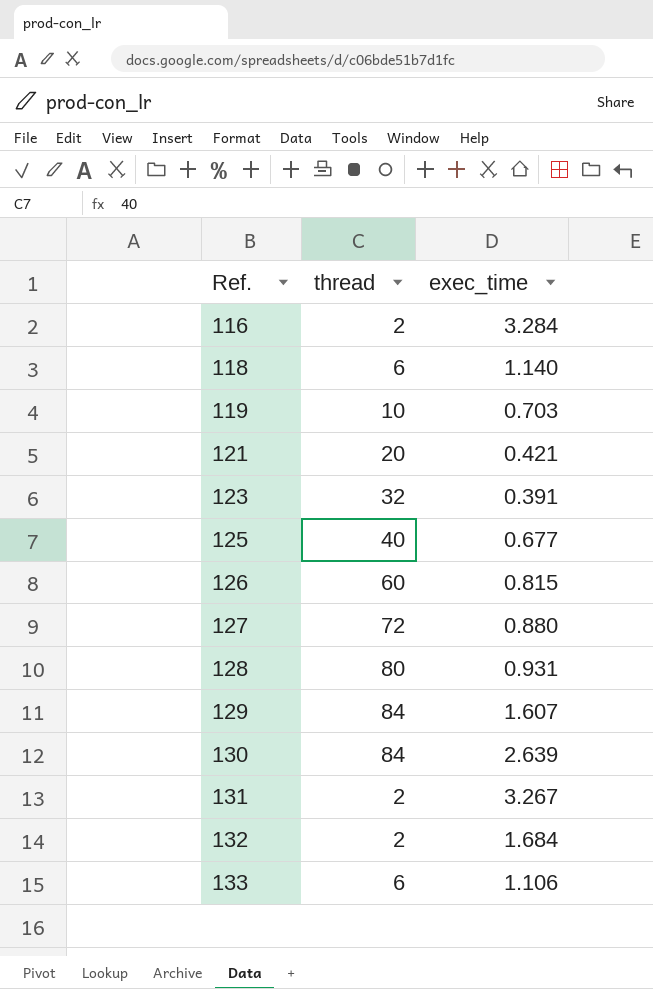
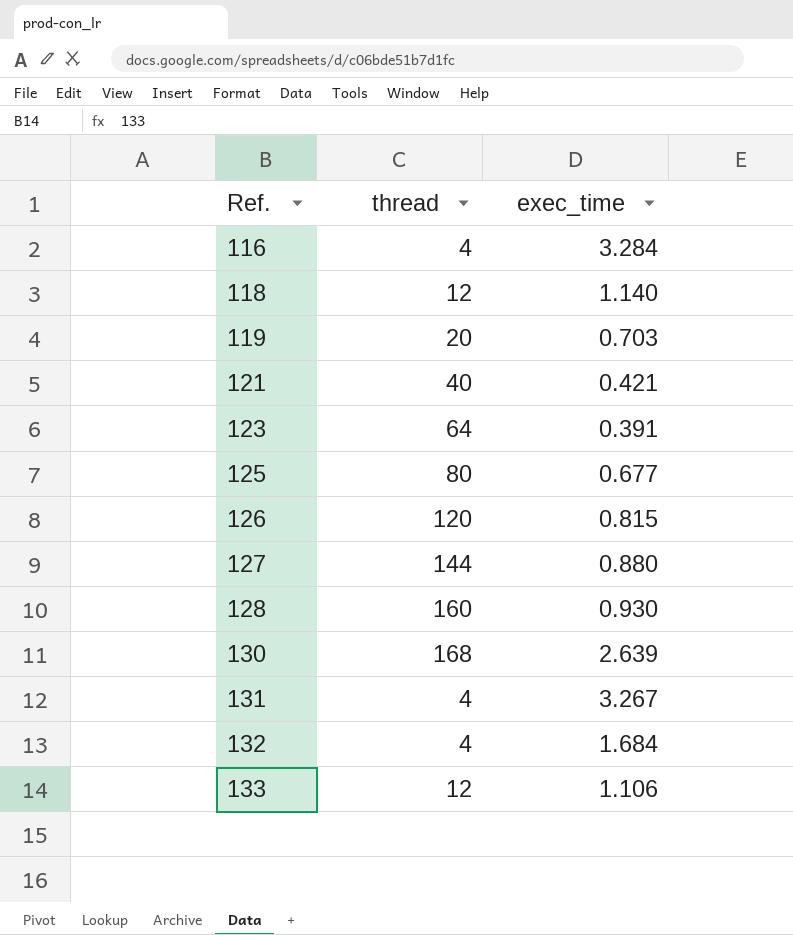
row 129: 84 | 1.607 -> none
116 | thread: 2 -> 4
118 | thread: 6 -> 12
119 | thread: 10 -> 20
121 | thread: 20 -> 40
123 | thread: 32 -> 64
125 | thread: 40 -> 80
126 | thread: 60 -> 120
127 | thread: 72 -> 144
128 | thread: 80 -> 160
128 | exec_time: 0.931 -> 0.930
130 | thread: 84 -> 168
131 | thread: 2 -> 4
132 | thread: 2 -> 4
133 | thread: 6 -> 12

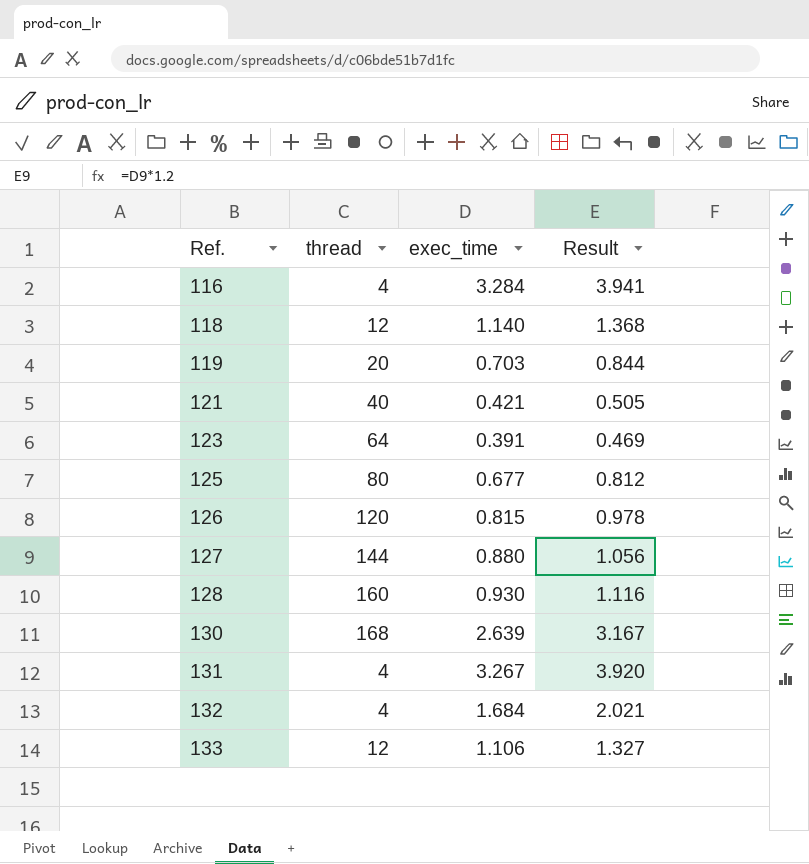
column Result | formula: none -> [exec_time] * 1.2

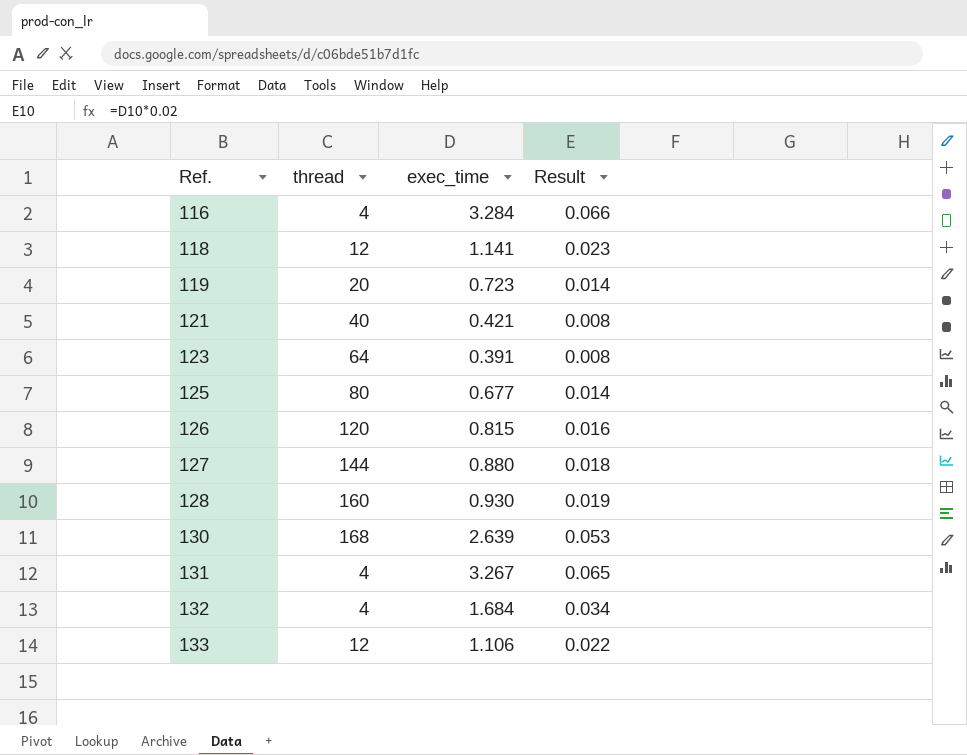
column Result | formula: [exec_time] * 1.2 -> [exec_time] * 0.02
118 | exec_time: 1.140 -> 1.141
119 | exec_time: 0.703 -> 0.723

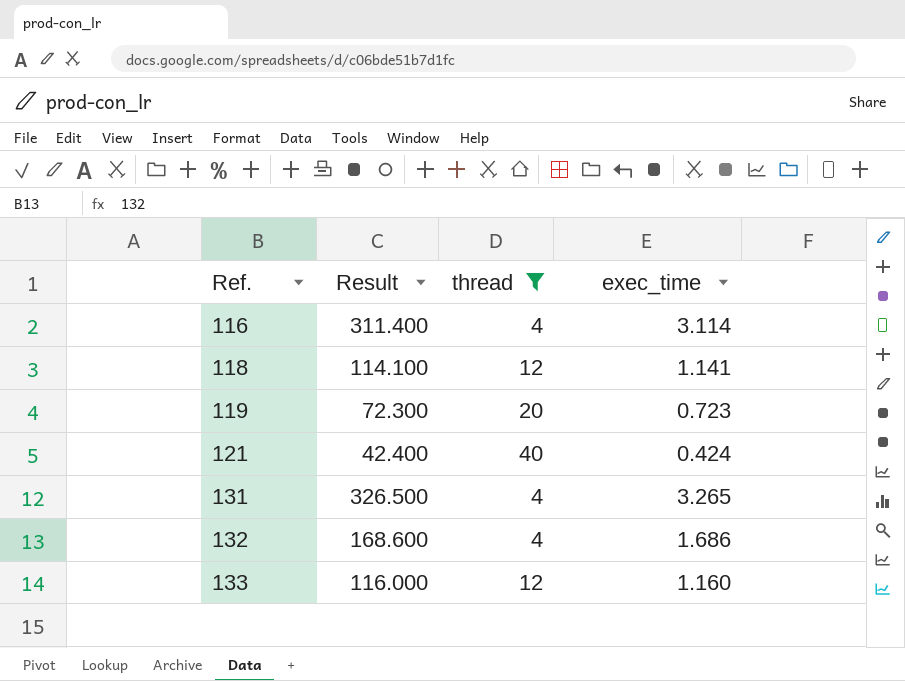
filter: none -> thread <= 40
column Result | formula: [exec_time] * 0.02 -> [exec_time] * 100
column Result | position: 4 -> 2
116 | exec_time: 3.284 -> 3.114
121 | exec_time: 0.421 -> 0.424
131 | exec_time: 3.267 -> 3.265
132 | exec_time: 1.684 -> 1.686
133 | exec_time: 1.106 -> 1.160

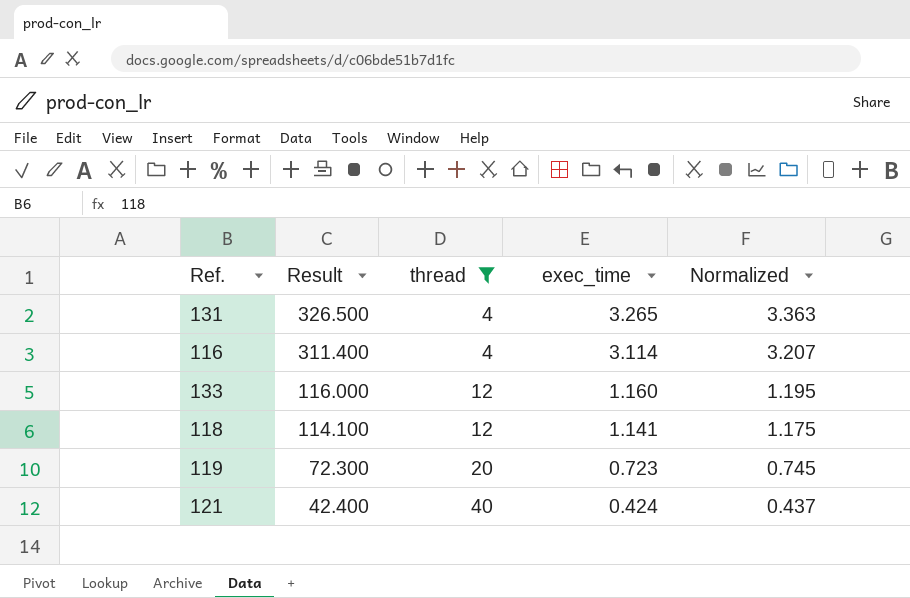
row order: Ref. ascending -> Result descending
column Normalized | formula: none -> [exec_time] * 1.03
row 132: 168.600 | 4 | 1.686 -> none

